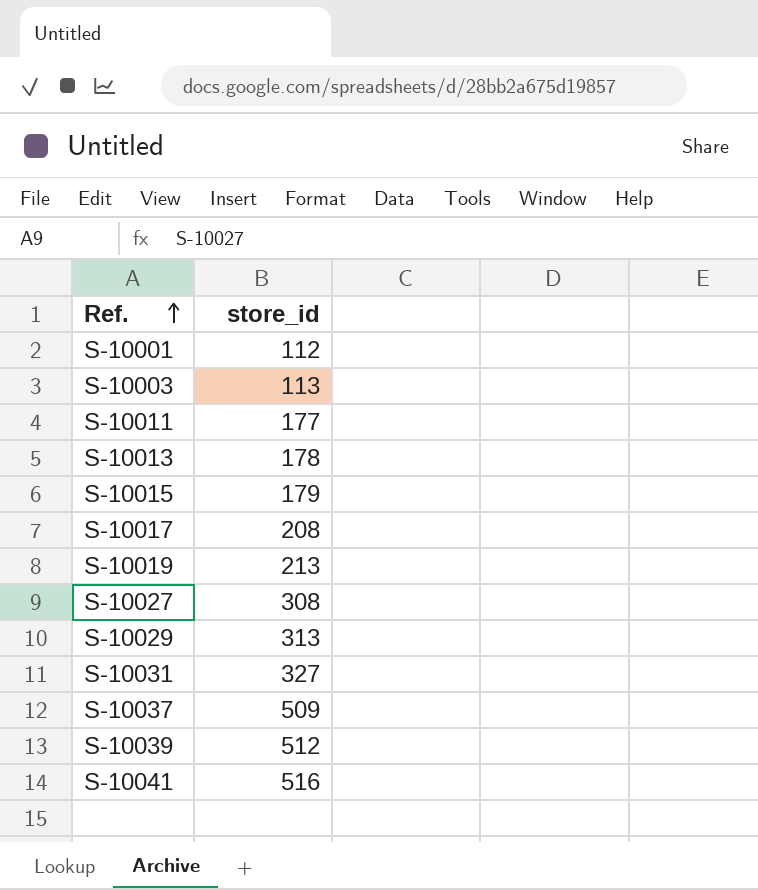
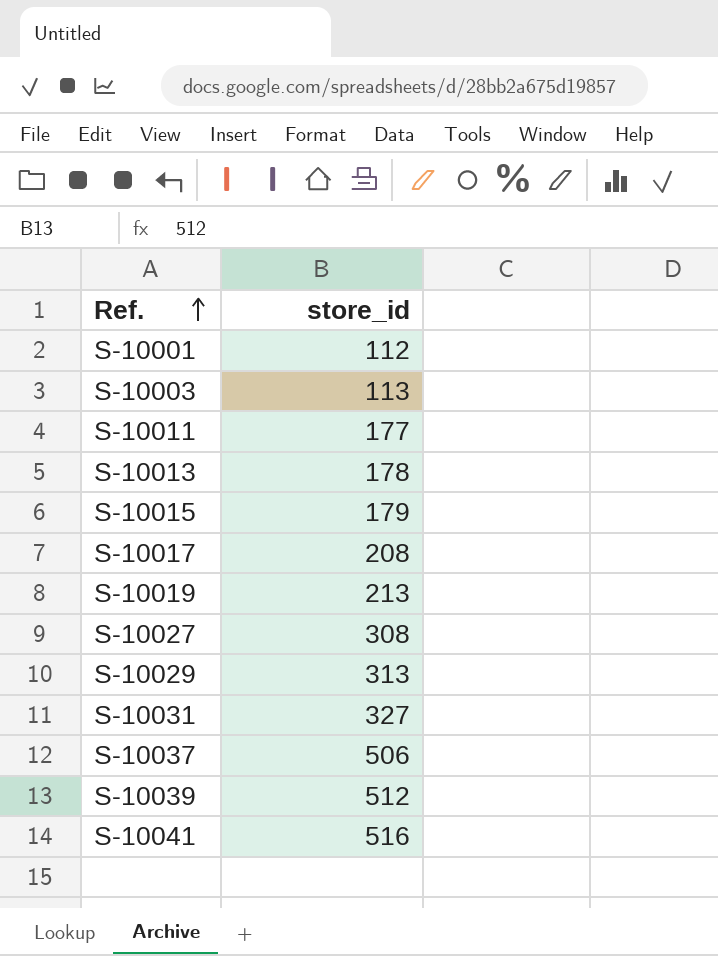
S-10037 | store_id: 509 -> 506

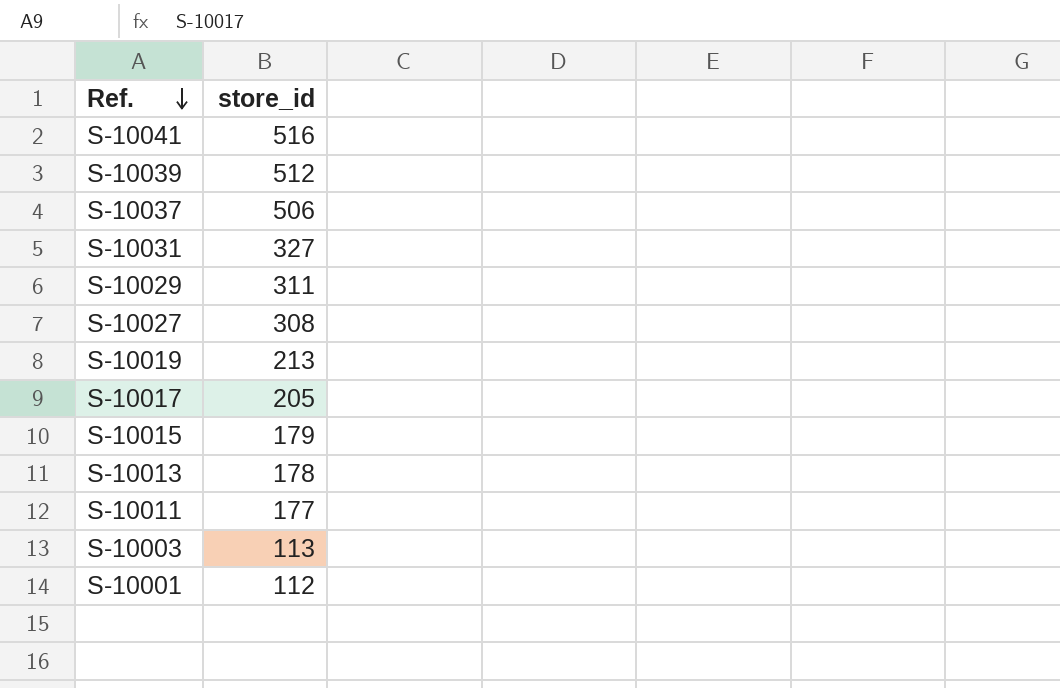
row order: Ref. ascending -> Ref. descending
S-10029 | store_id: 313 -> 311
S-10017 | store_id: 208 -> 205

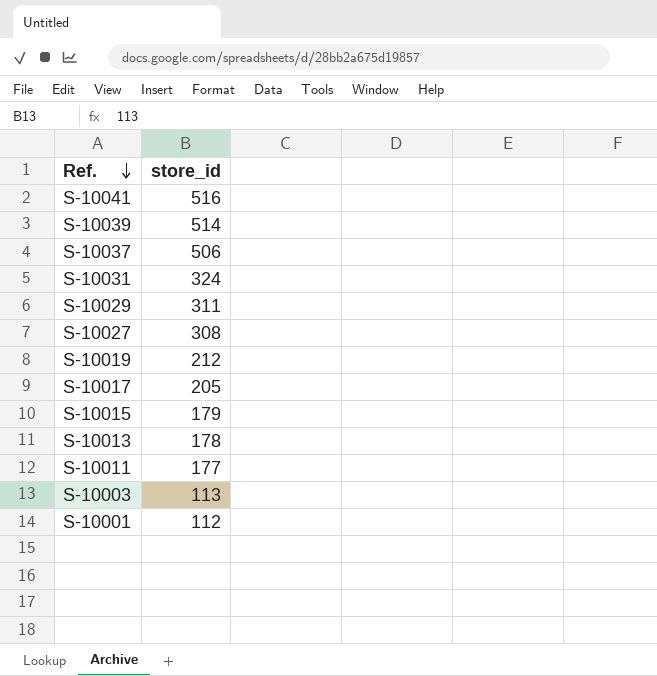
S-10039 | store_id: 512 -> 514
S-10031 | store_id: 327 -> 324
S-10019 | store_id: 213 -> 212

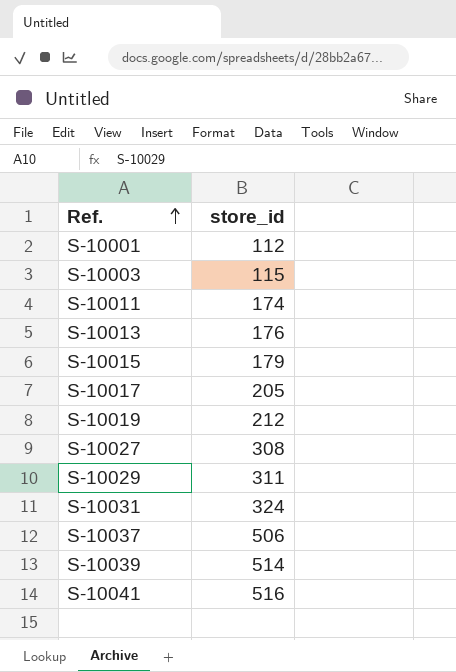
row order: Ref. descending -> Ref. ascending
S-10003 | store_id: 113 -> 115
S-10011 | store_id: 177 -> 174
S-10013 | store_id: 178 -> 176

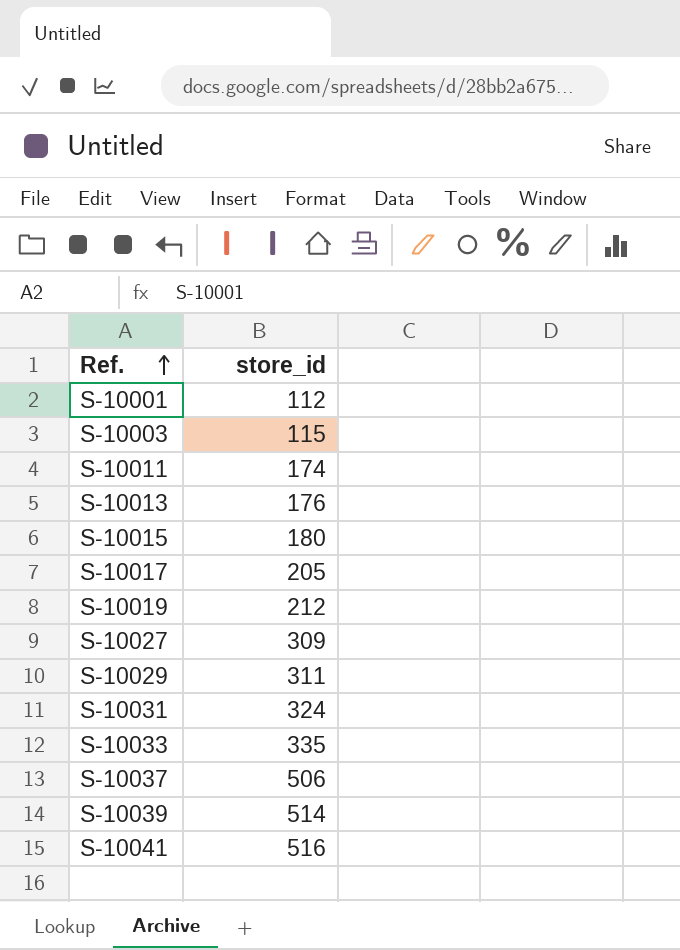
S-10015 | store_id: 179 -> 180
S-10027 | store_id: 308 -> 309
row S-10033: none -> 335

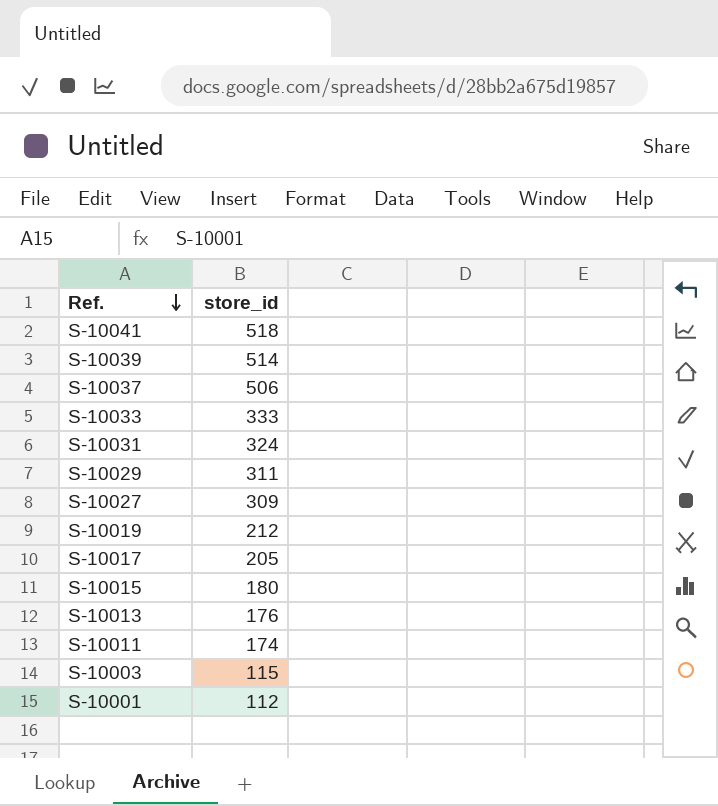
row order: Ref. ascending -> Ref. descending
S-10041 | store_id: 516 -> 518
S-10033 | store_id: 335 -> 333

